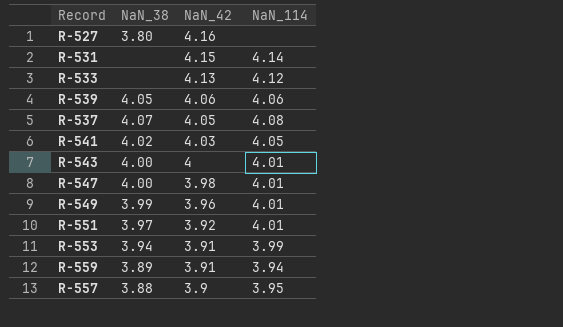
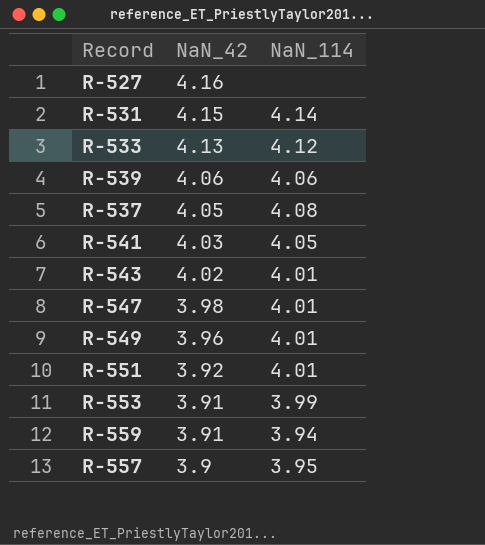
column NaN_38 | position: 2 -> none
R-543 | NaN_42: 4 -> 4.02

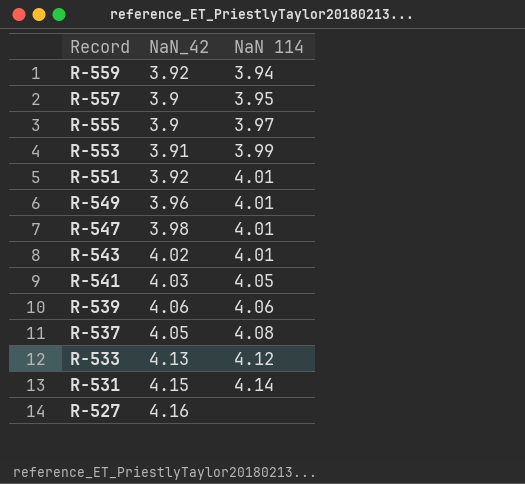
row order: NaN_42 descending -> Record descending
column name: NaN_114 -> NaN 114
R-559 | NaN_42: 3.91 -> 3.92
row R-555: none -> 3.9 | 3.97

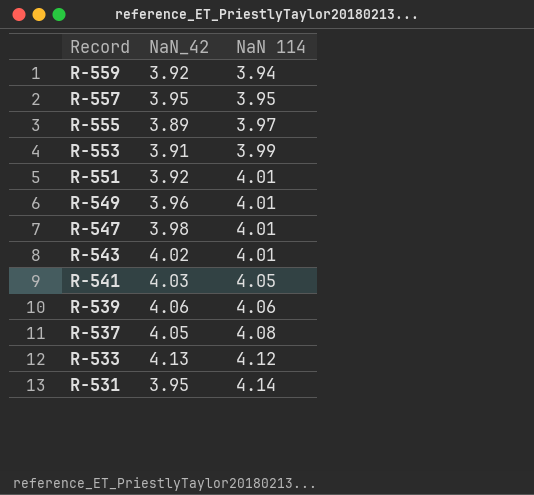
row R-527: 4.16 | none -> none
R-557 | NaN_42: 3.9 -> 3.95
R-555 | NaN_42: 3.9 -> 3.89
R-531 | NaN_42: 4.15 -> 3.95

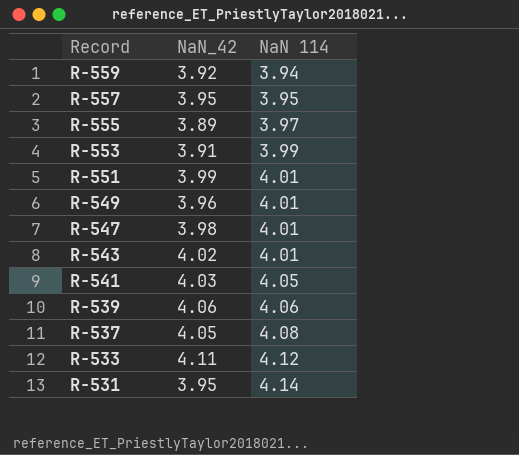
R-551 | NaN_42: 3.92 -> 3.99
R-533 | NaN_42: 4.13 -> 4.11

